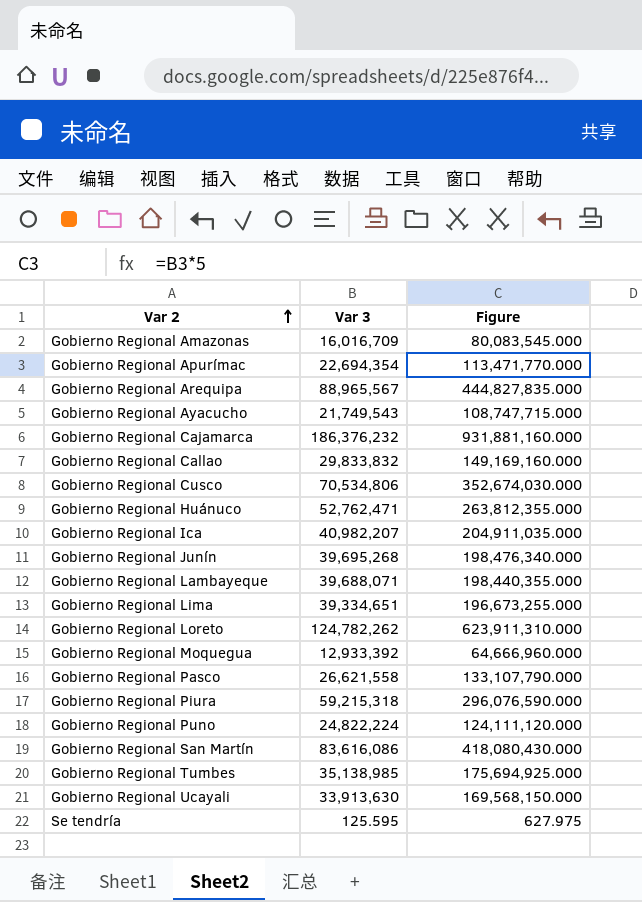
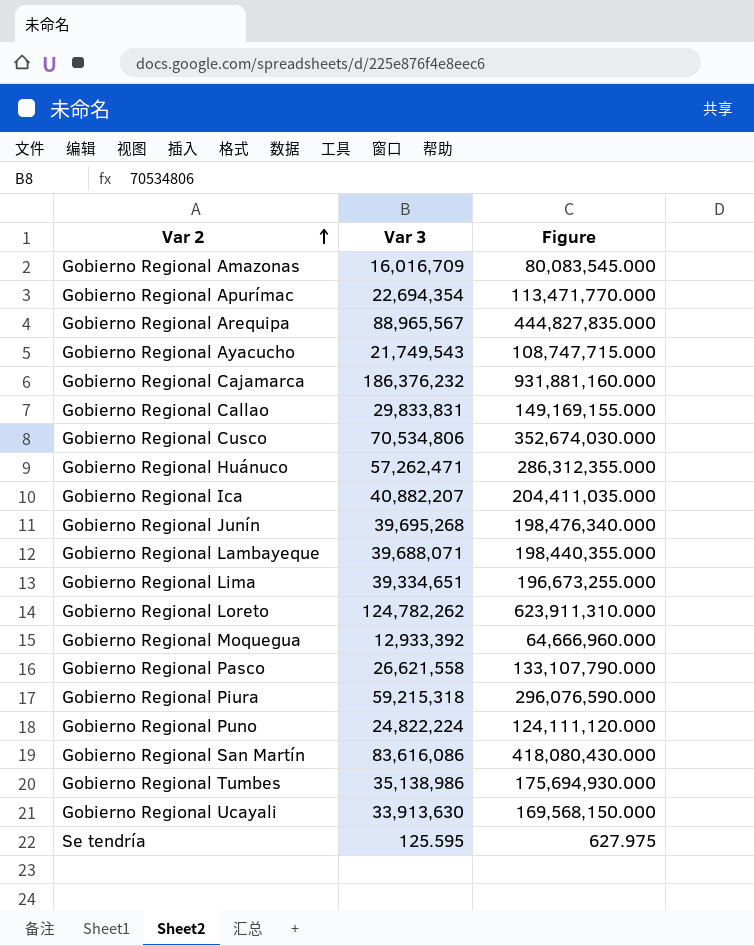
Gobierno Regional Callao | Var 3: 29,833,832 -> 29,833,831
Gobierno Regional Callao | Figure: 149,169,160.000 -> 149,169,155.000
Gobierno Regional Huánuco | Var 3: 52,762,471 -> 57,262,471
Gobierno Regional Huánuco | Figure: 263,812,355.000 -> 286,312,355.000
Gobierno Regional Ica | Var 3: 40,982,207 -> 40,882,207
Gobierno Regional Ica | Figure: 204,911,035.000 -> 204,411,035.000
Gobierno Regional Tumbes | Var 3: 35,138,985 -> 35,138,986
Gobierno Regional Tumbes | Figure: 175,694,925.000 -> 175,694,930.000

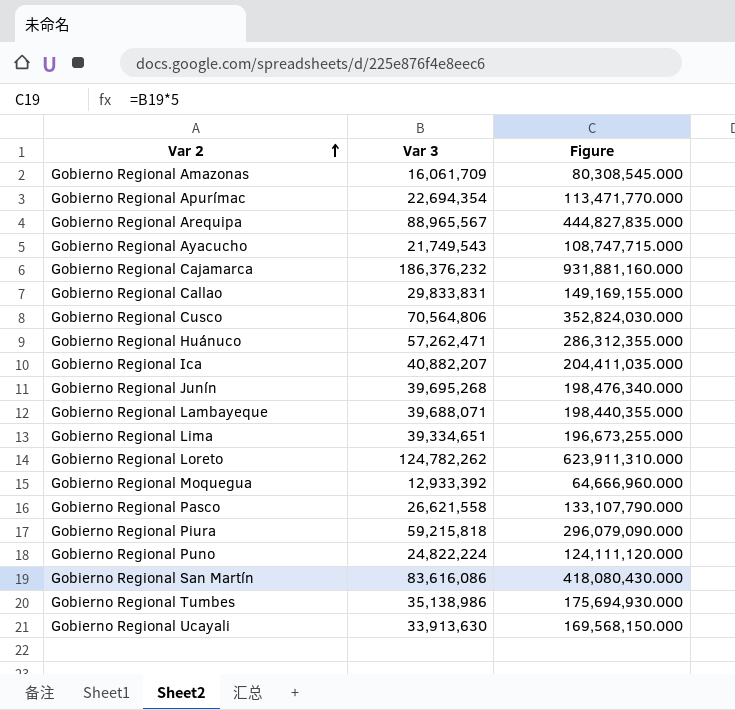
row Se tendría: 125.595 | 627.975 -> none
Gobierno Regional Amazonas | Var 3: 16,016,709 -> 16,061,709
Gobierno Regional Amazonas | Figure: 80,083,545.000 -> 80,308,545.000
Gobierno Regional Cusco | Var 3: 70,534,806 -> 70,564,806
Gobierno Regional Cusco | Figure: 352,674,030.000 -> 352,824,030.000
Gobierno Regional Piura | Var 3: 59,215,318 -> 59,215,818
Gobierno Regional Piura | Figure: 296,076,590.000 -> 296,079,090.000

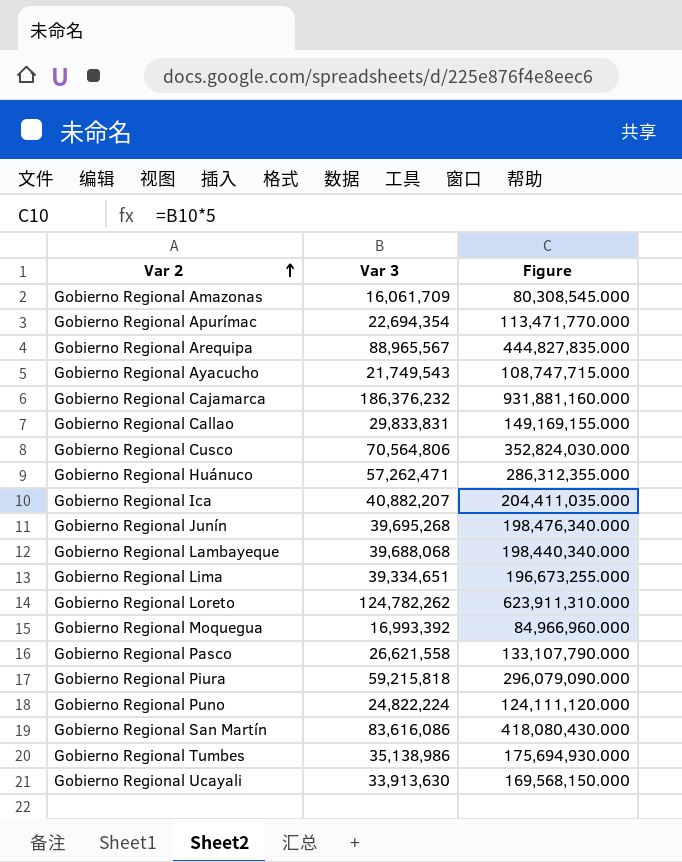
Gobierno Regional Lambayeque | Var 3: 39,688,071 -> 39,688,068
Gobierno Regional Lambayeque | Figure: 198,440,355.000 -> 198,440,340.000
Gobierno Regional Moquegua | Var 3: 12,933,392 -> 16,993,392
Gobierno Regional Moquegua | Figure: 64,666,960.000 -> 84,966,960.000

